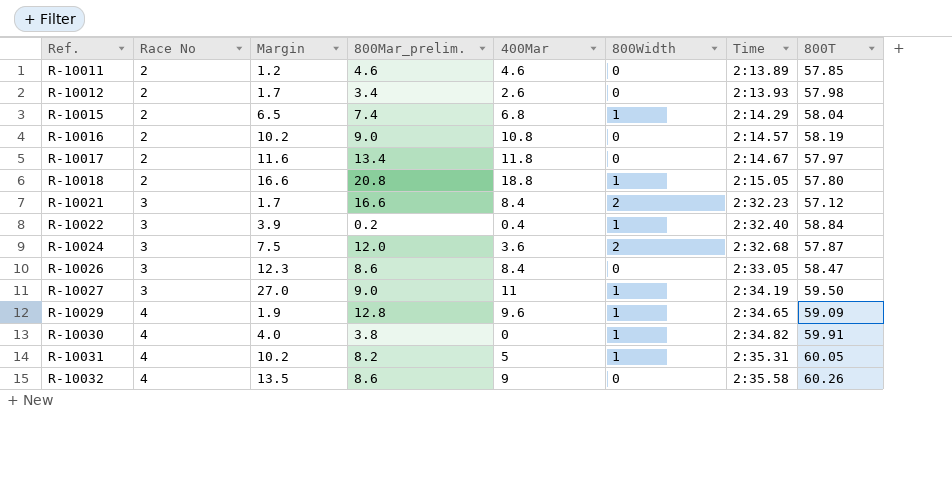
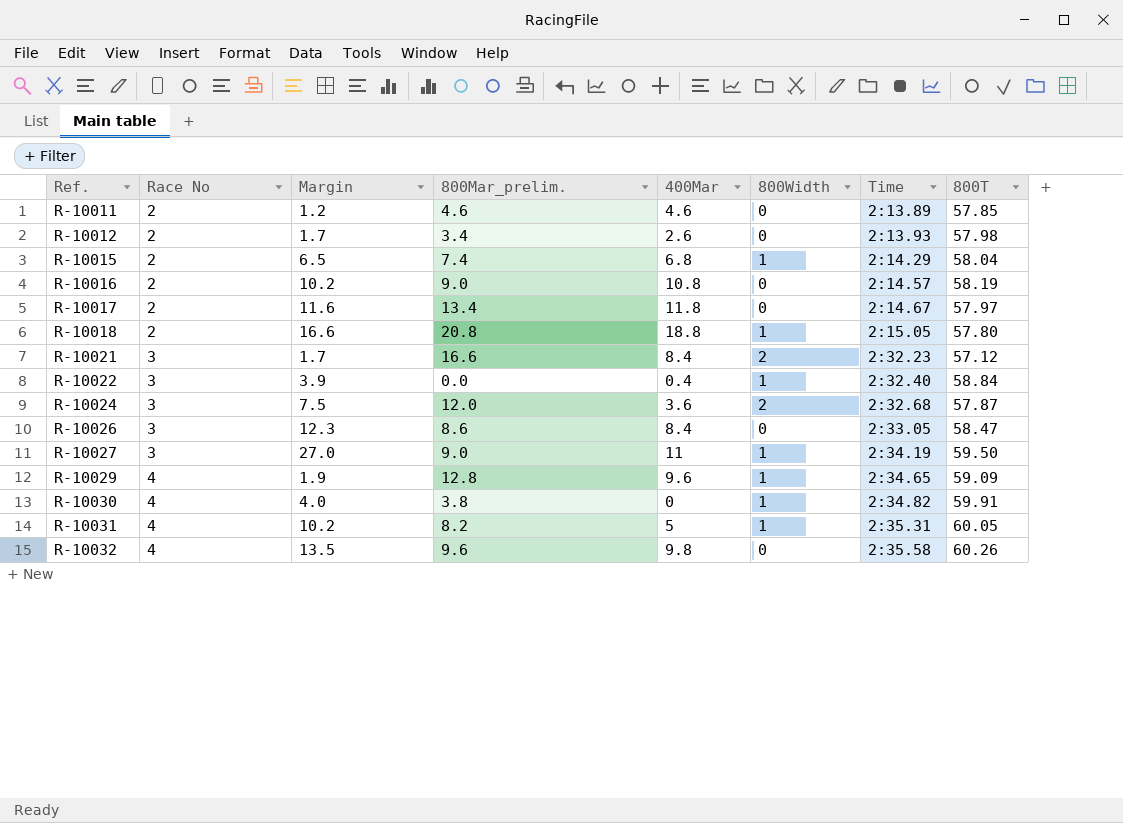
R-10022 | 800Mar_prelim.: 0.2 -> 0.0
R-10032 | 800Mar_prelim.: 8.6 -> 9.6
R-10032 | 400Mar: 9 -> 9.8

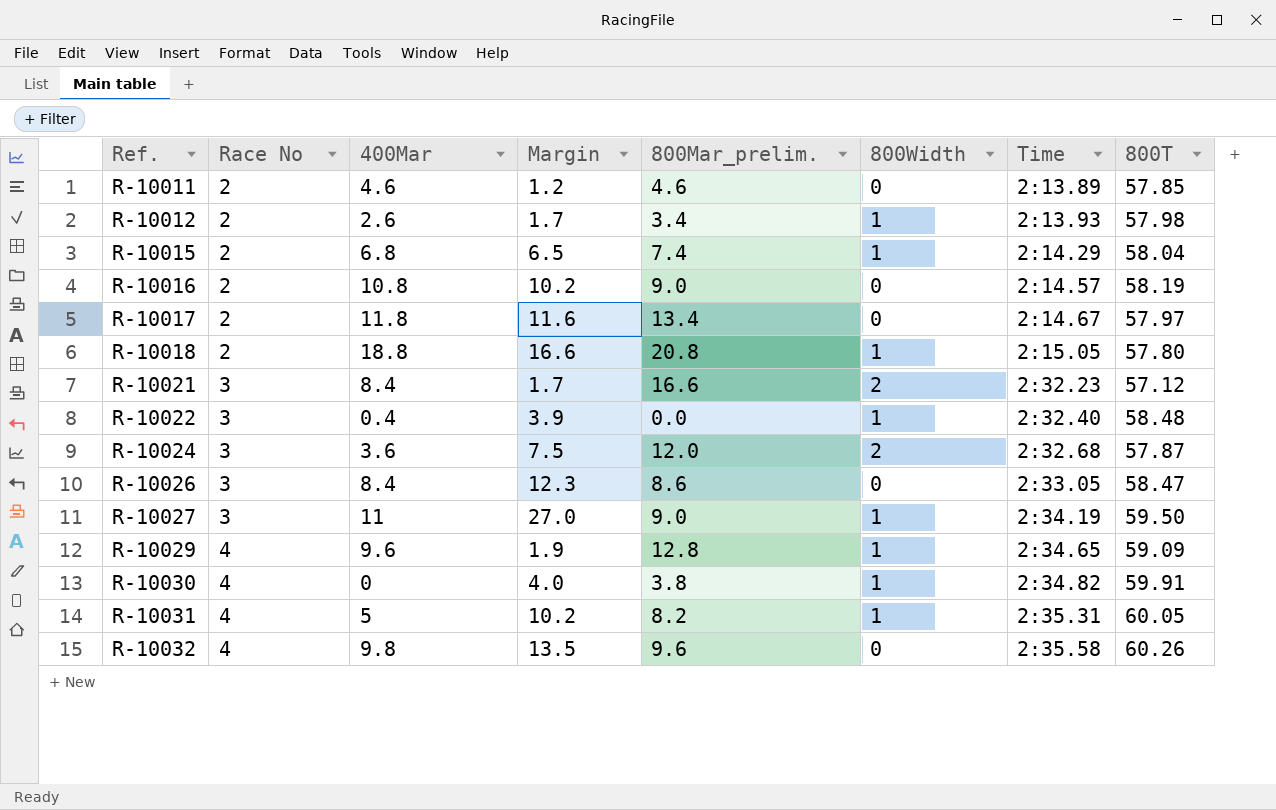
column 400Mar | position: 5 -> 3
R-10012 | 800Width: 0 -> 1
R-10022 | 800T: 58.84 -> 58.48

